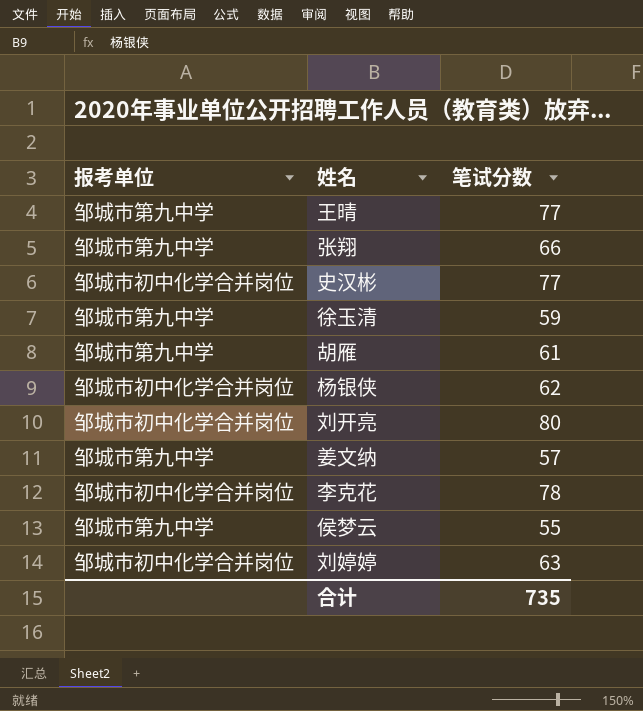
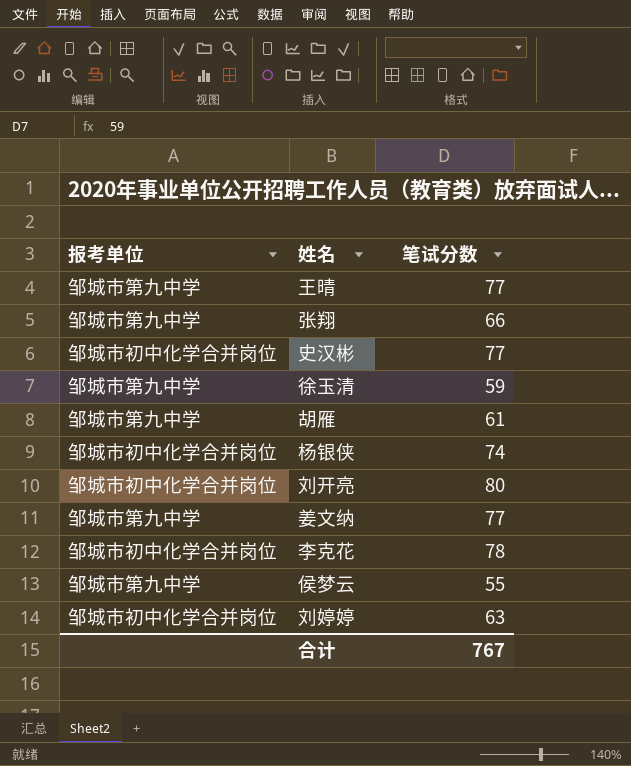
杨银侠 | 笔试分数: 62 -> 74
姜文纳 | 笔试分数: 57 -> 77
合计 | 笔试分数: 735 -> 767

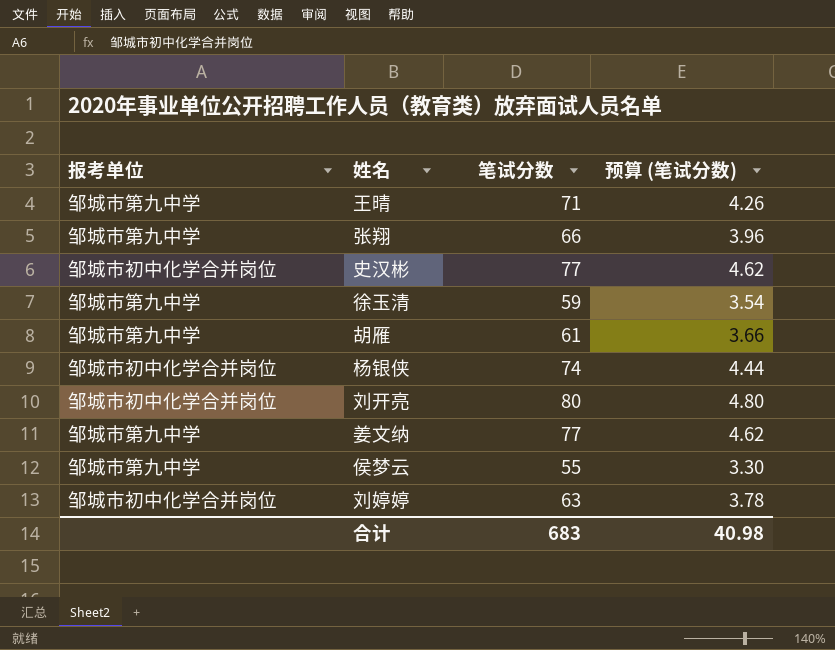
column 预算 (笔试分数) | formula: none -> [笔试分数] * 0.06
row 李克花: 邹城市初中化学合并岗位 | 78 -> none
王晴 | 笔试分数: 77 -> 71
合计 | 笔试分数: 767 -> 683

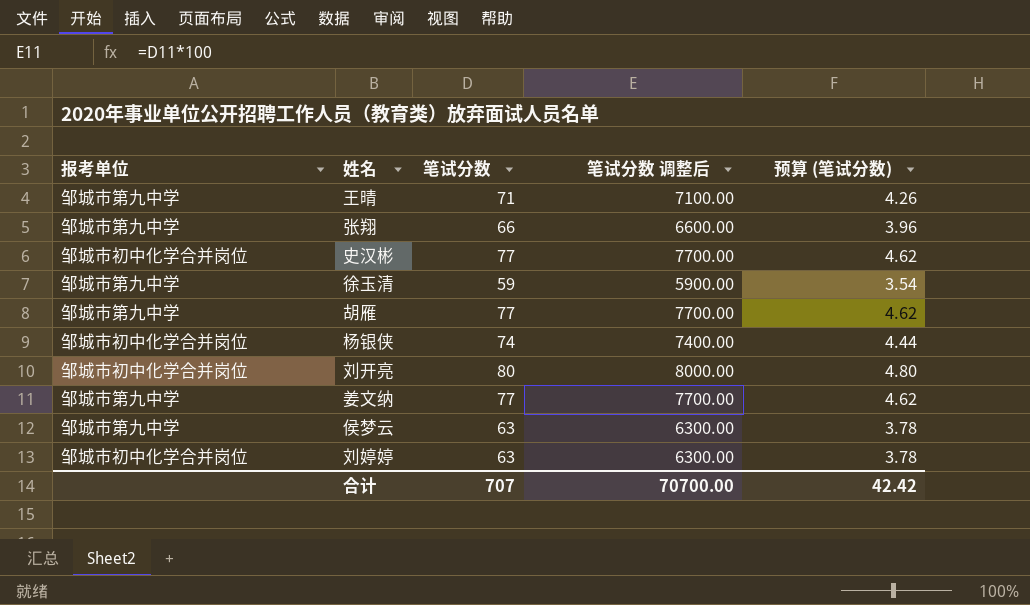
column 笔试分数 调整后 | formula: none -> [笔试分数] * 100
胡雁 | 笔试分数: 61 -> 77
胡雁 | 预算 (笔试分数): 3.66 -> 4.62
侯梦云 | 笔试分数: 55 -> 63
侯梦云 | 预算 (笔试分数): 3.30 -> 3.78
合计 | 笔试分数: 683 -> 707
合计 | 预算 (笔试分数): 40.98 -> 42.42

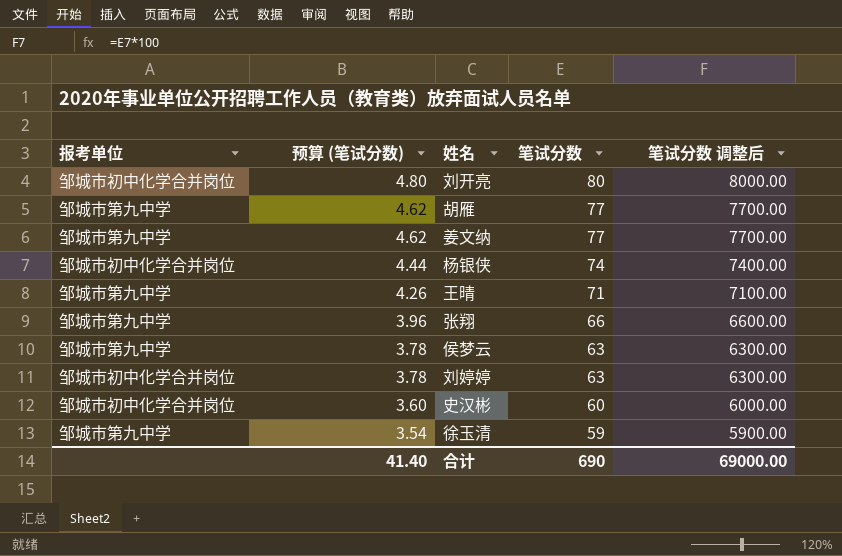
row order: none -> 预算 (笔试分数) descending
column 预算 (笔试分数) | position: 5 -> 2
史汉彬 | 预算 (笔试分数): 4.62 -> 3.60
史汉彬 | 笔试分数: 77 -> 60
史汉彬 | 笔试分数 调整后: 7700.00 -> 6000.00
合计 | 预算 (笔试分数): 42.42 -> 41.40
合计 | 笔试分数: 707 -> 690
合计 | 笔试分数 调整后: 70700.00 -> 69000.00

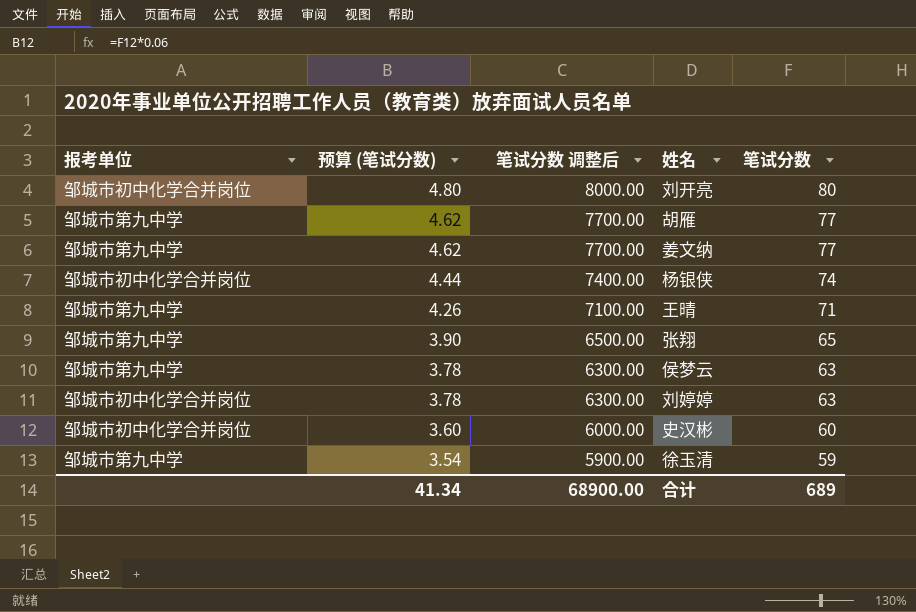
column 笔试分数 调整后 | position: 5 -> 3
张翔 | 预算 (笔试分数): 3.96 -> 3.90
张翔 | 笔试分数 调整后: 6600.00 -> 6500.00
张翔 | 笔试分数: 66 -> 65
合计 | 预算 (笔试分数): 41.40 -> 41.34
合计 | 笔试分数 调整后: 69000.00 -> 68900.00
合计 | 笔试分数: 690 -> 689

